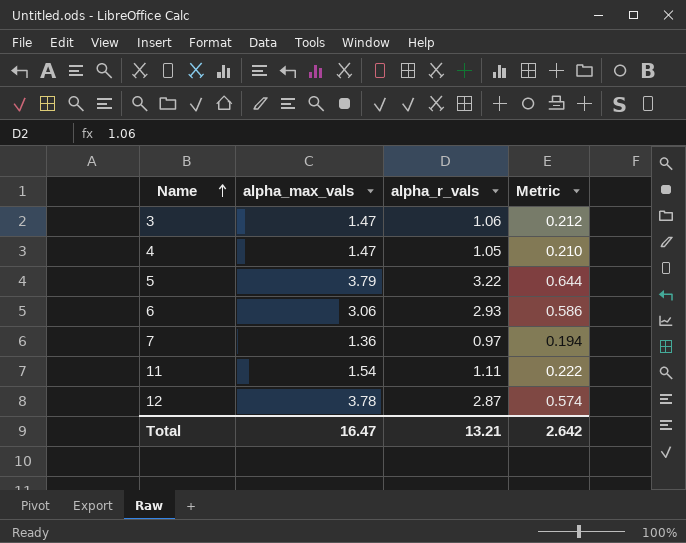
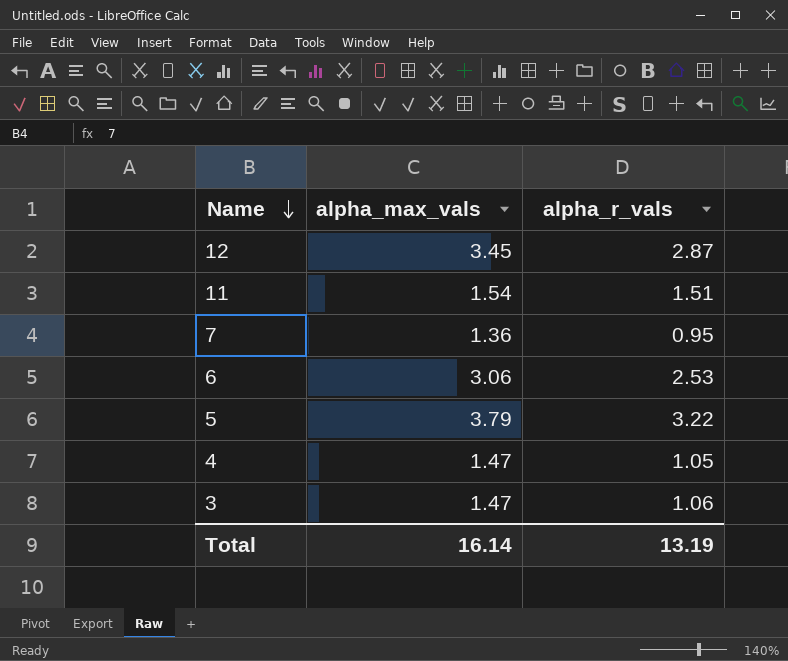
row order: Name ascending -> Name descending
column Metric | formula: [alpha_r_vals] * 0.2 -> none
12 | alpha_max_vals: 3.78 -> 3.45
11 | alpha_r_vals: 1.11 -> 1.51
7 | alpha_r_vals: 0.97 -> 0.95
6 | alpha_r_vals: 2.93 -> 2.53
Total | alpha_max_vals: 16.47 -> 16.14
Total | alpha_r_vals: 13.21 -> 13.19

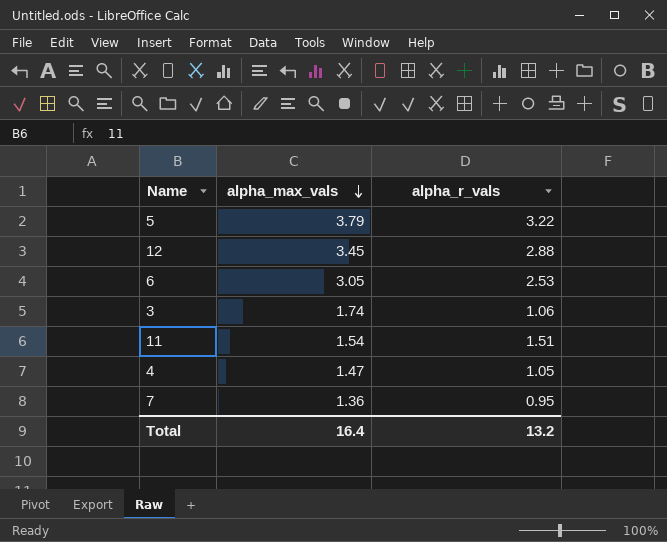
row order: Name descending -> alpha_max_vals descending
12 | alpha_r_vals: 2.87 -> 2.88
6 | alpha_max_vals: 3.06 -> 3.05
3 | alpha_max_vals: 1.47 -> 1.74
Total | alpha_max_vals: 16.14 -> 16.4
Total | alpha_r_vals: 13.19 -> 13.2

